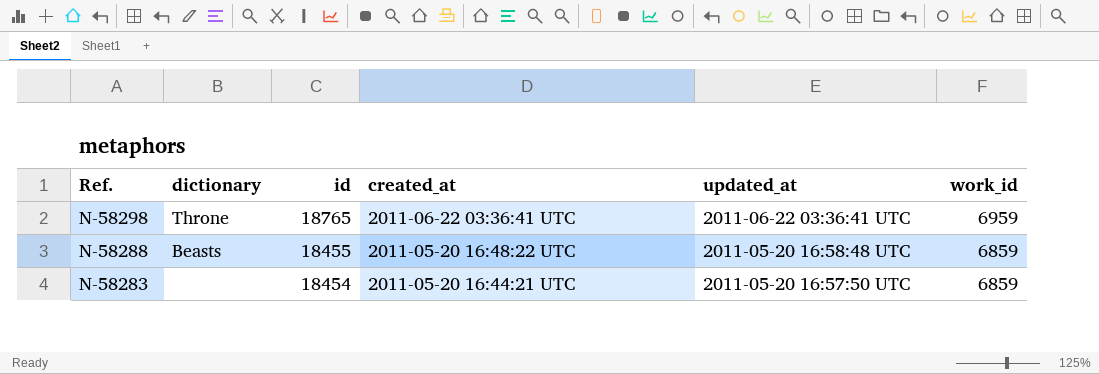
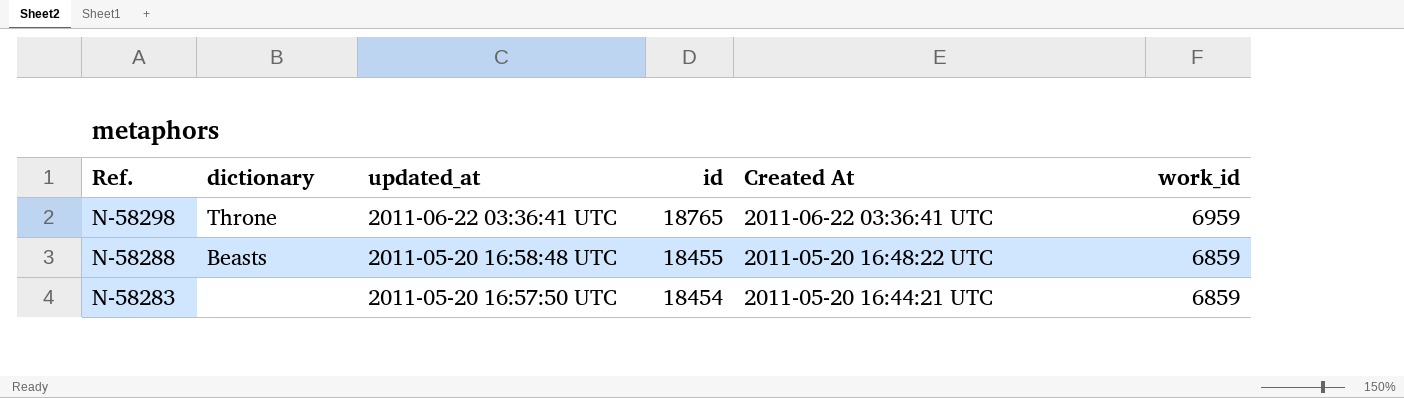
column updated_at | position: 5 -> 3
column name: created_at -> Created At

